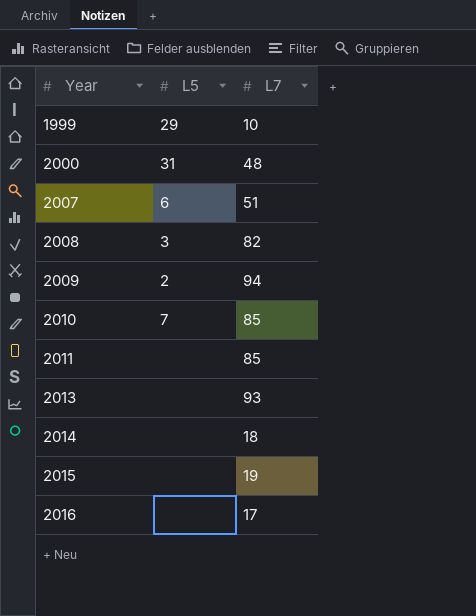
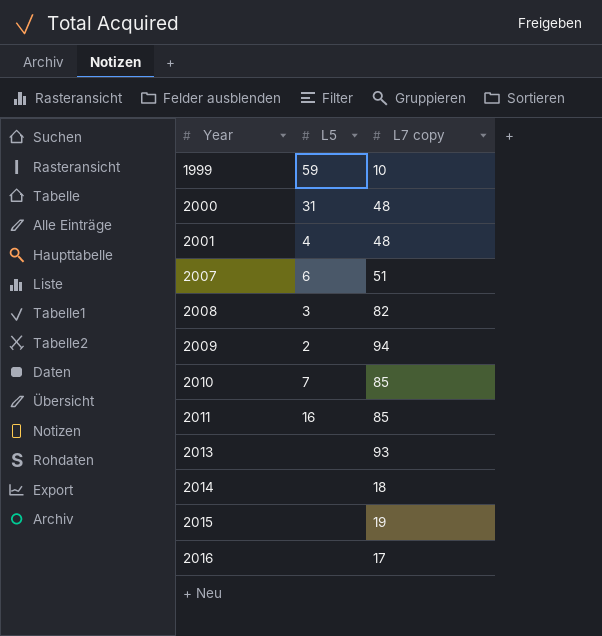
column name: L7 -> L7 copy
1999 | L5: 29 -> 59
row 2001: none -> 4 | 48
2011 | L5: none -> 16

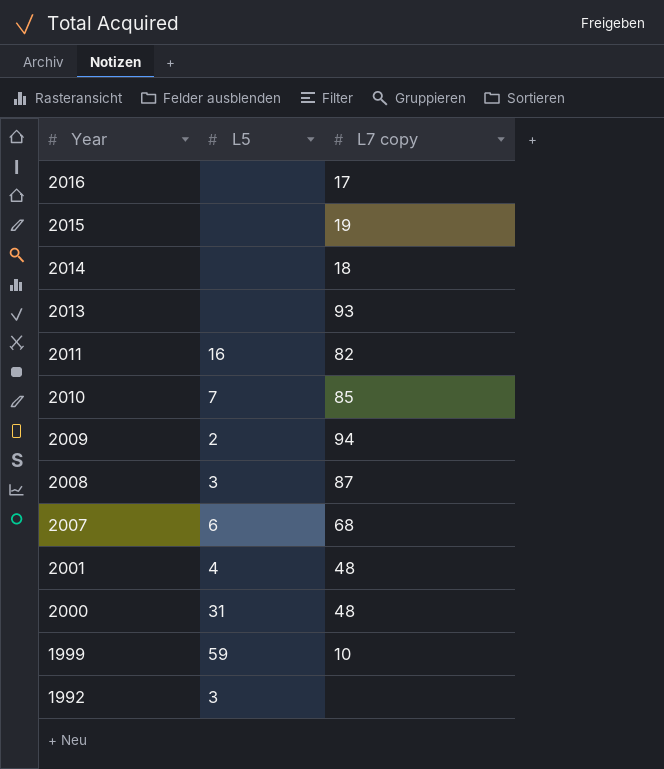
row order: Year ascending -> Year descending
2011 | L7 copy: 85 -> 82
2008 | L7 copy: 82 -> 87
2007 | L7 copy: 51 -> 68
row 1992: none -> 3 | none

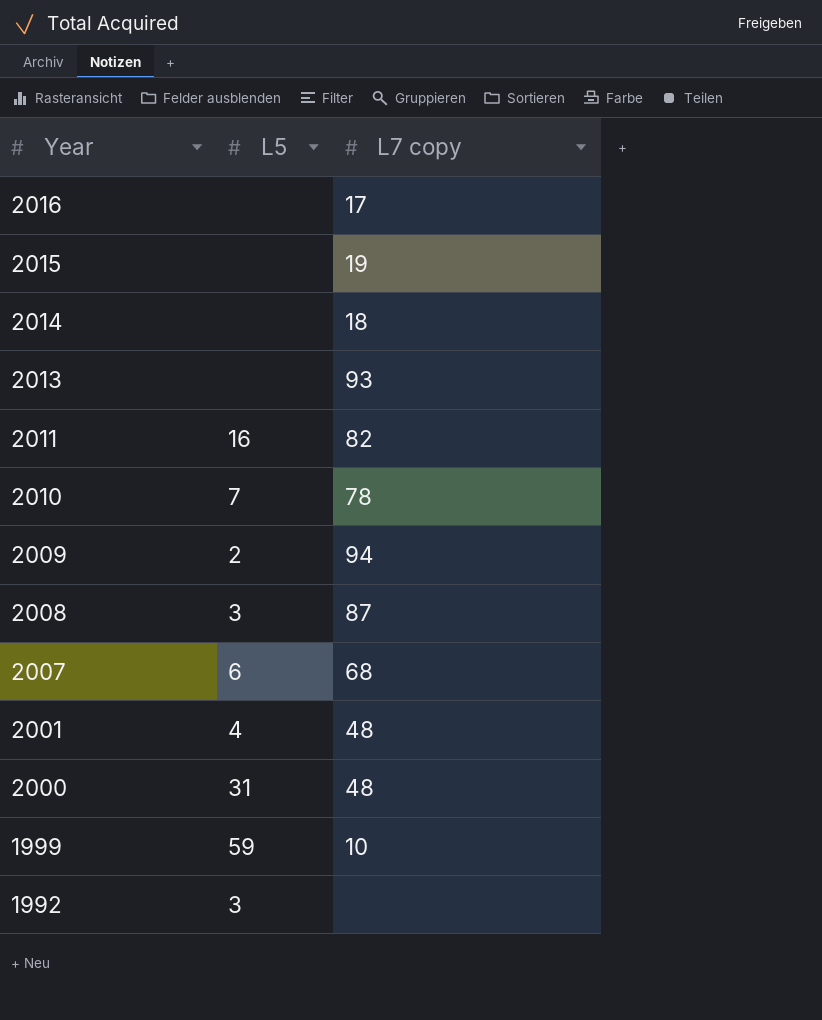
2010 | L7 copy: 85 -> 78

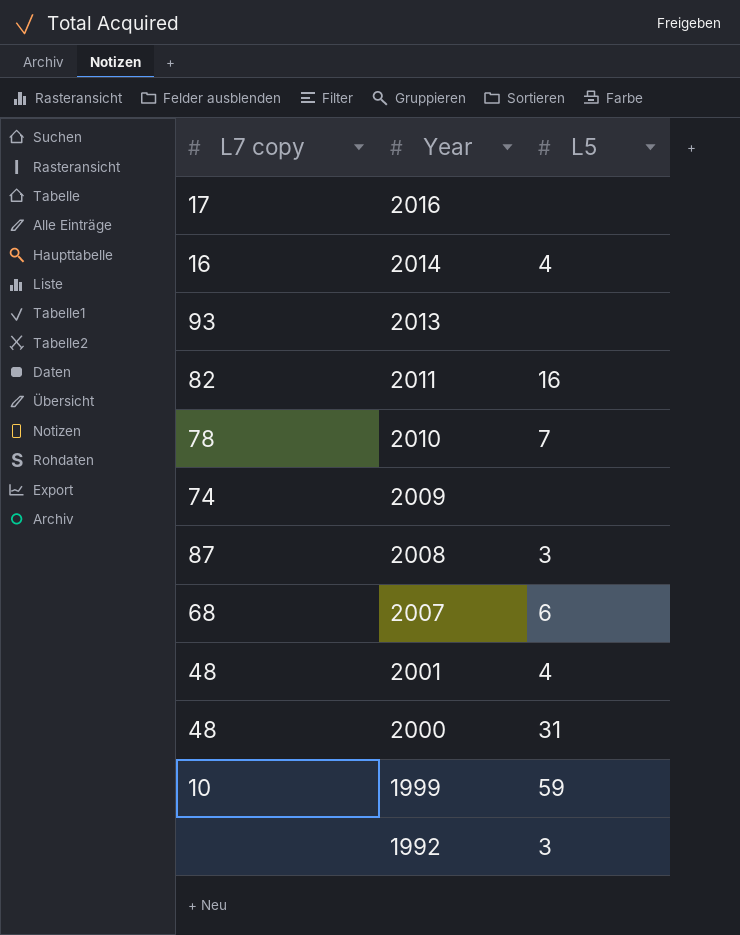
column L7 copy | position: 3 -> 1
row 2015: none | 19 -> none
2014 | L7 copy: 18 -> 16
2014 | L5: none -> 4
2009 | L7 copy: 94 -> 74
2009 | L5: 2 -> none

